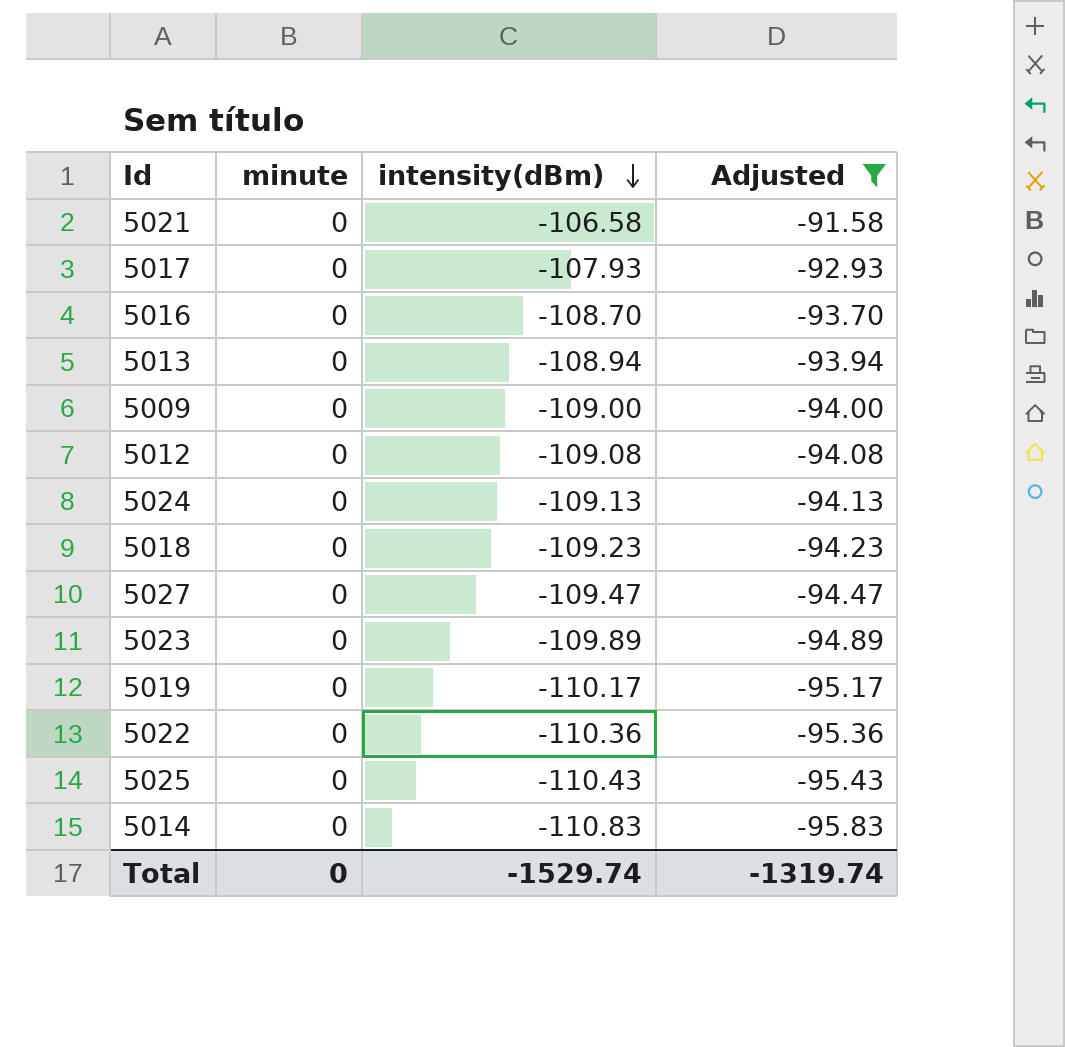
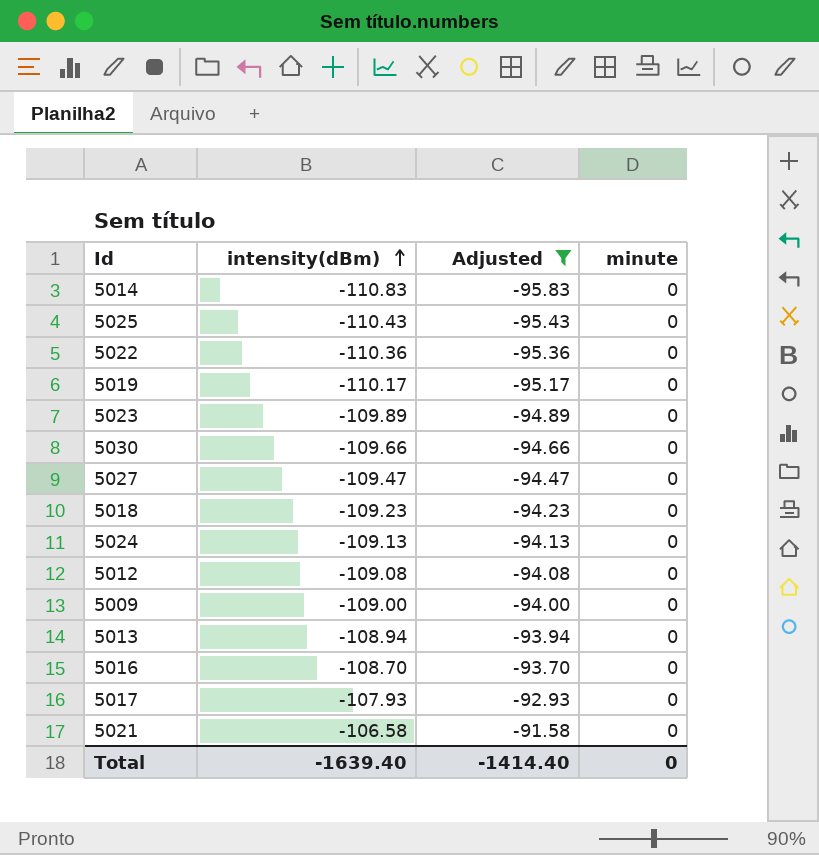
row order: intensity(dBm) descending -> intensity(dBm) ascending
column minute | position: 2 -> 4
row 5030: none -> -109.66 | -94.66 | 0
Total | intensity(dBm): -1529.74 -> -1639.40
Total | Adjusted: -1319.74 -> -1414.40

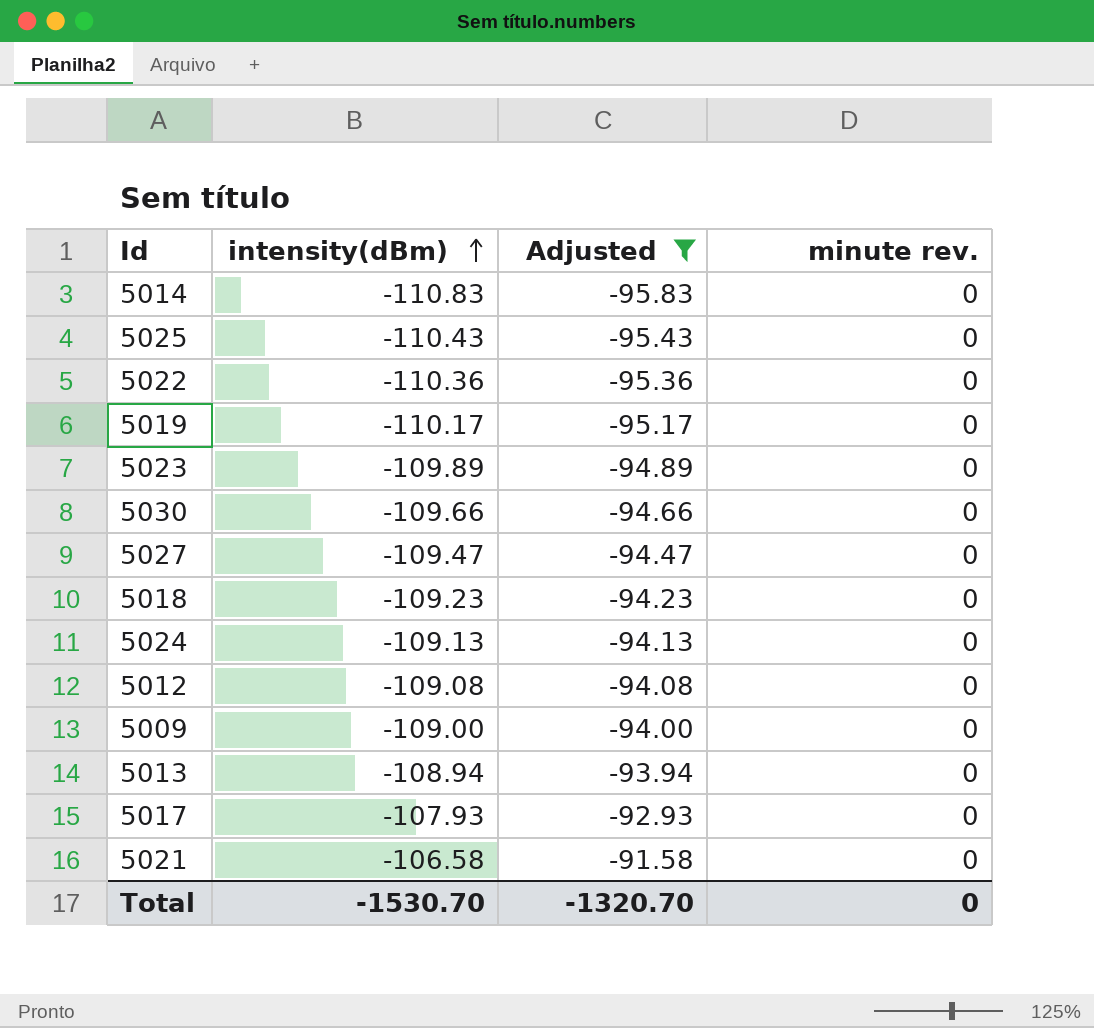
column name: minute -> minute rev.
row 5016: -108.70 | -93.70 | 0 -> none
Total | intensity(dBm): -1639.40 -> -1530.70
Total | Adjusted: -1414.40 -> -1320.70

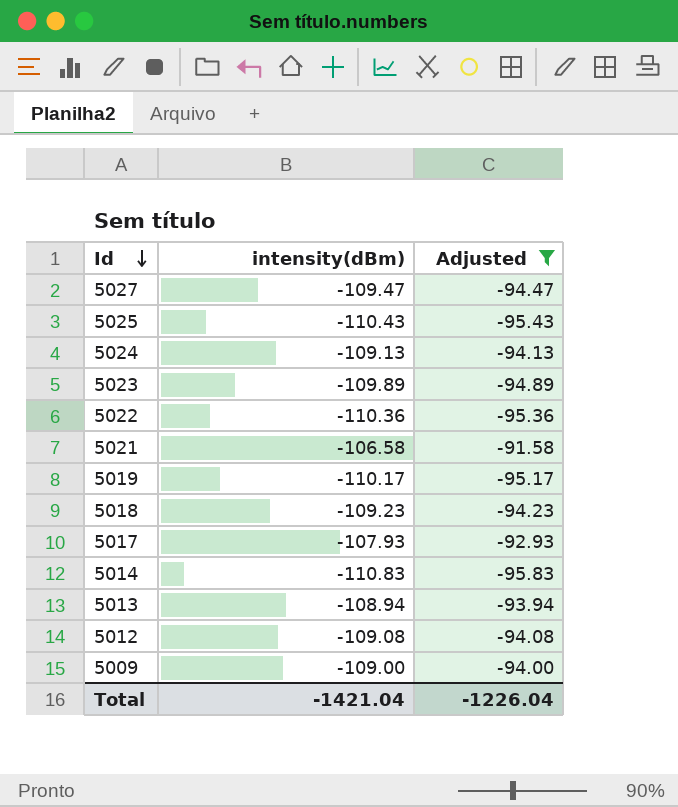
row order: intensity(dBm) ascending -> Id descending
column minute rev. | position: 4 -> none
row 5030: -109.66 | -94.66 | 0 -> none
Total | intensity(dBm): -1530.70 -> -1421.04
Total | Adjusted: -1320.70 -> -1226.04

